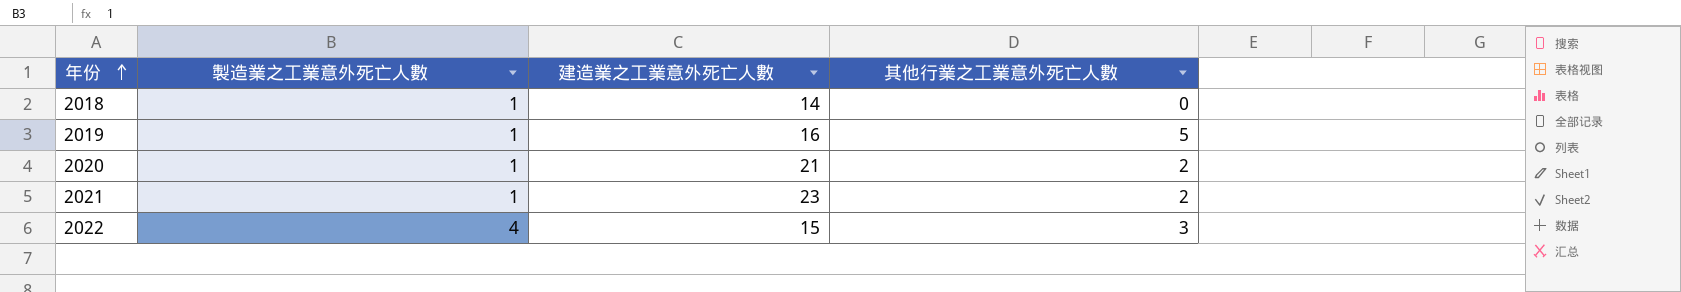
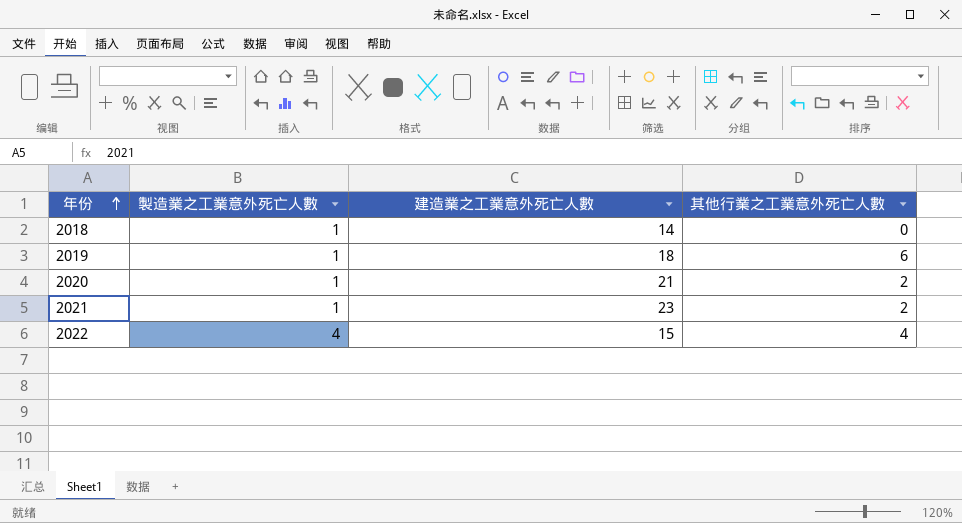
2019 | 建造業之工業意外死亡人數: 16 -> 18
2019 | 其他行業之工業意外死亡人數: 5 -> 6
2022 | 其他行業之工業意外死亡人數: 3 -> 4

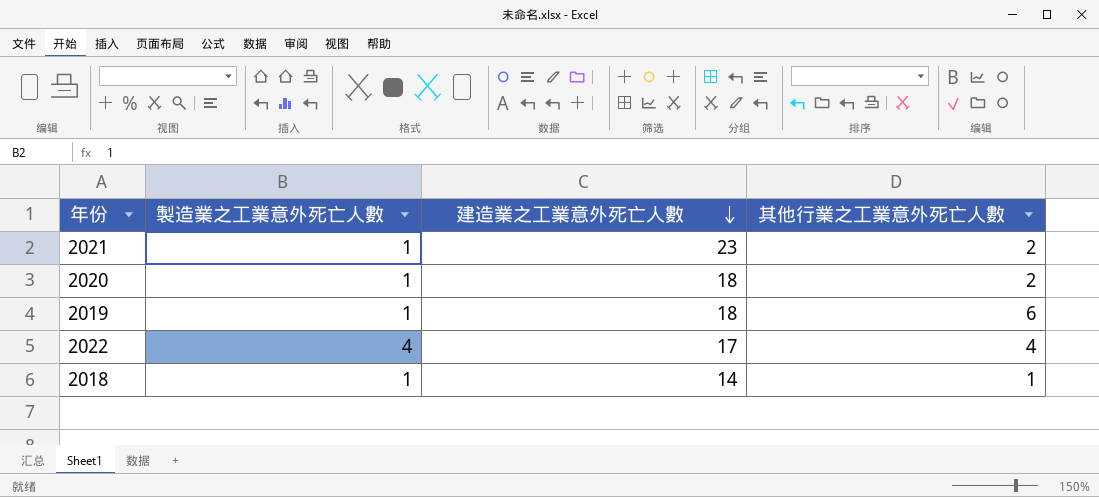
row order: 年份 ascending -> 建造業之工業意外死亡人數 descending
2020 | 建造業之工業意外死亡人數: 21 -> 18
2022 | 建造業之工業意外死亡人數: 15 -> 17
2018 | 其他行業之工業意外死亡人數: 0 -> 1

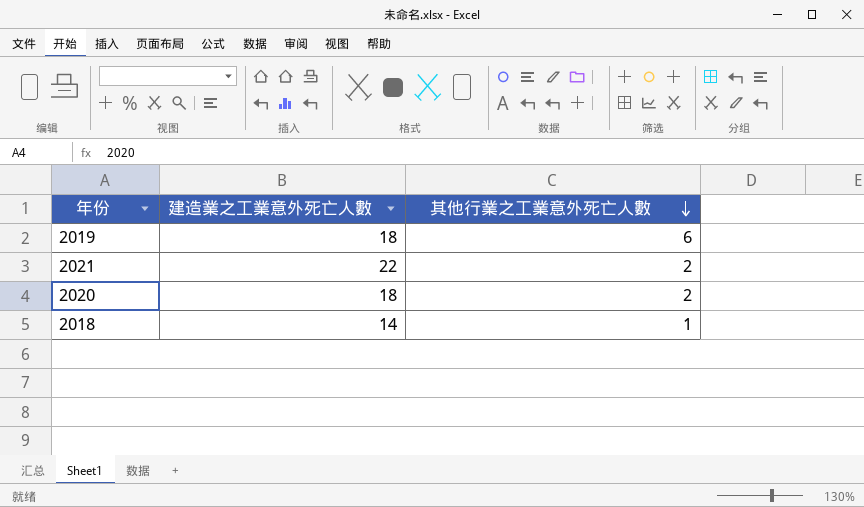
row order: 建造業之工業意外死亡人數 descending -> 其他行業之工業意外死亡人數 descending
column 製造業之工業意外死亡人數 | position: 2 -> none
row 2022: 4 | 17 | 4 -> none
2021 | 建造業之工業意外死亡人數: 23 -> 22

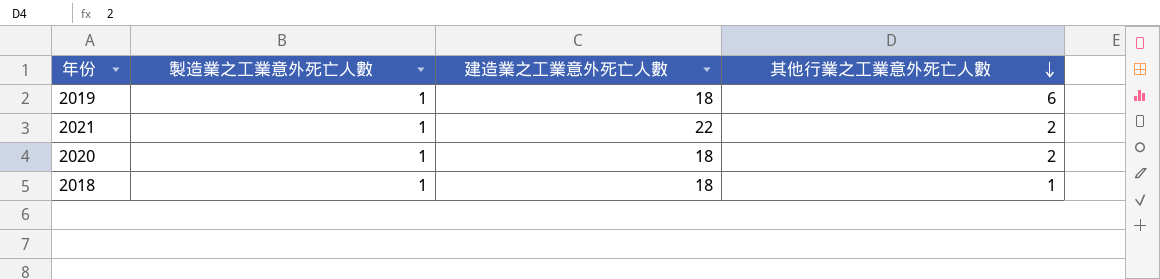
column 製造業之工業意外死亡人數 | position: none -> 2
2018 | 建造業之工業意外死亡人數: 14 -> 18

